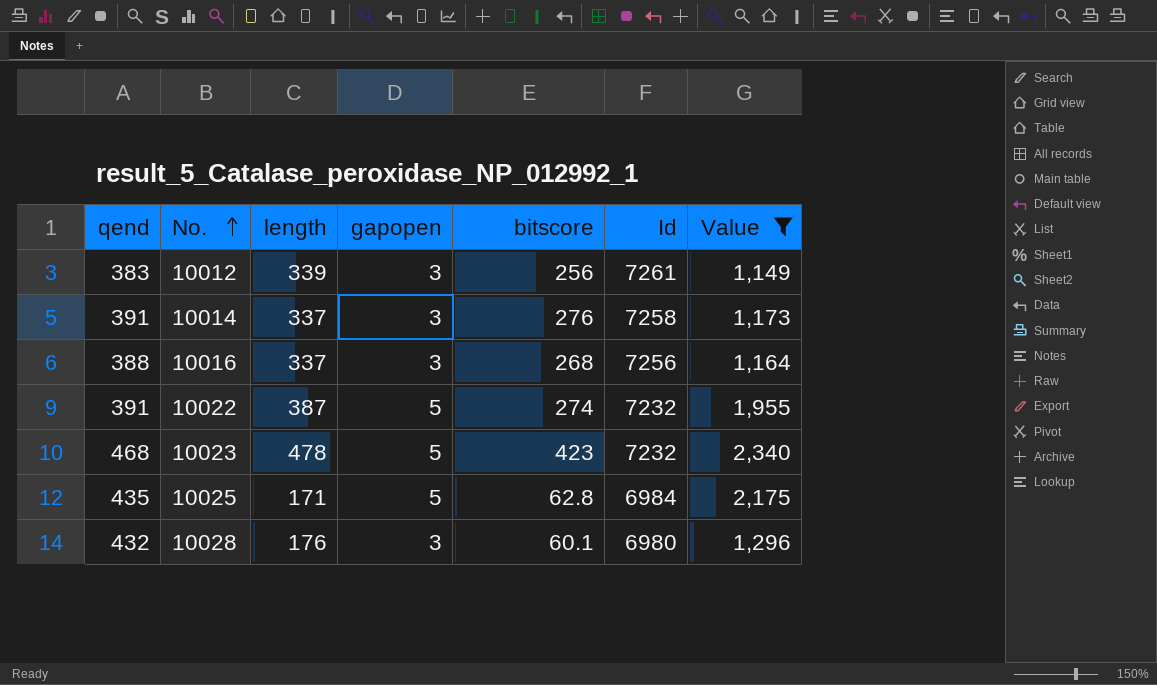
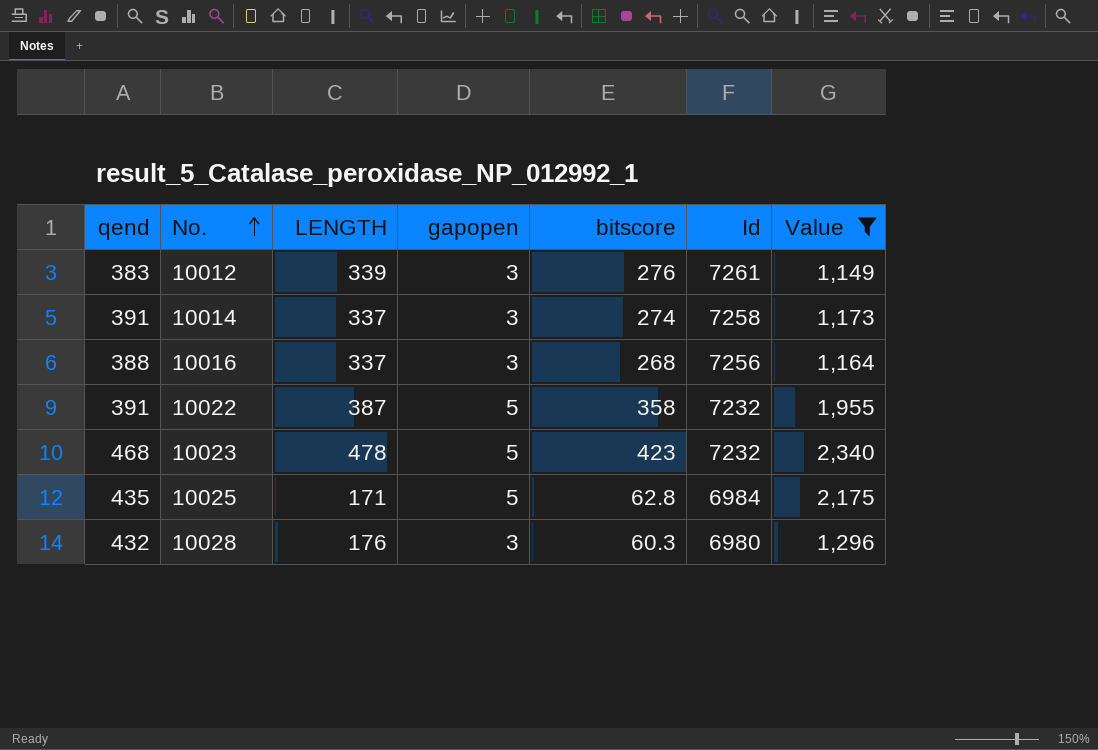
column name: length -> LENGTH
10012 | bitscore: 256 -> 276
10014 | bitscore: 276 -> 274
10022 | bitscore: 274 -> 358
10028 | bitscore: 60.1 -> 60.3

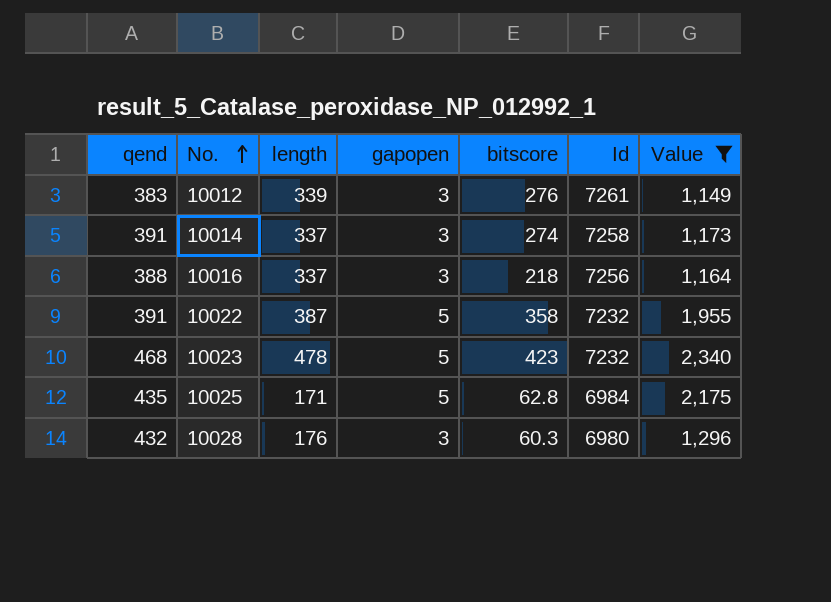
column name: LENGTH -> length
10016 | bitscore: 268 -> 218

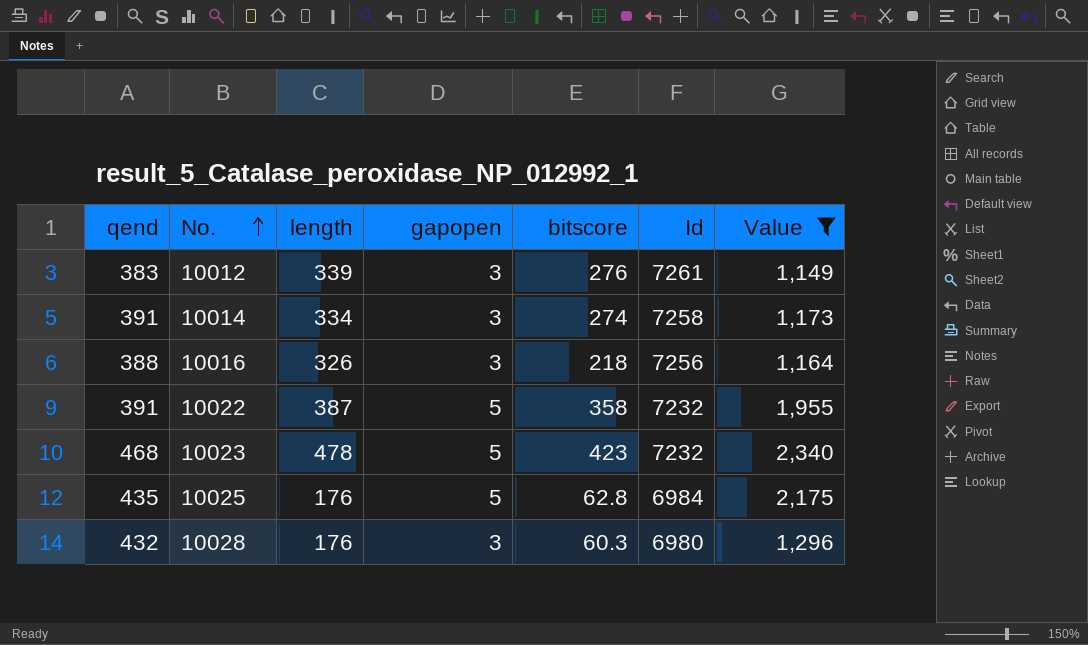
10014 | length: 337 -> 334
10016 | length: 337 -> 326
10025 | length: 171 -> 176

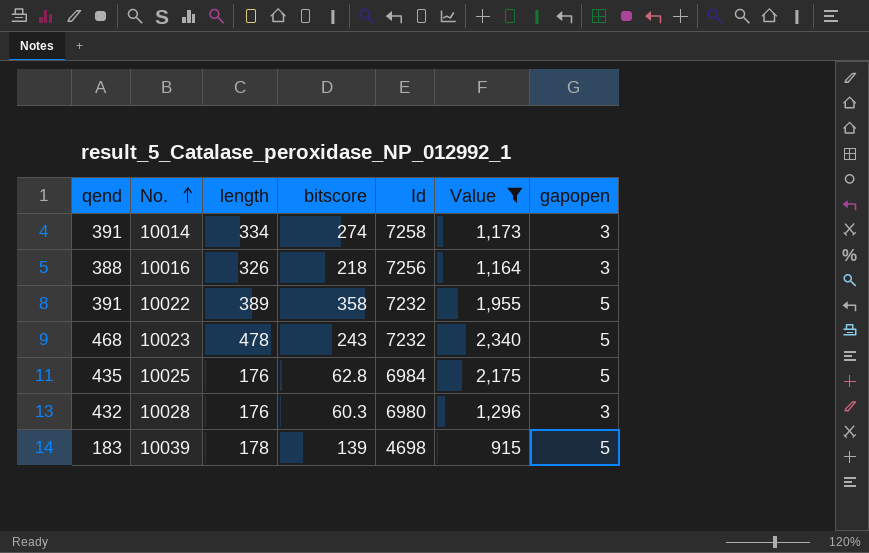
column gapopen | position: 4 -> 7
row 10012: 383 | 339 | 3 | 276 | 7261 | 1,149 -> none
10022 | length: 387 -> 389
10023 | bitscore: 423 -> 243
row 10039: none -> 183 | 178 | 139 | 4698 | 915 | 5

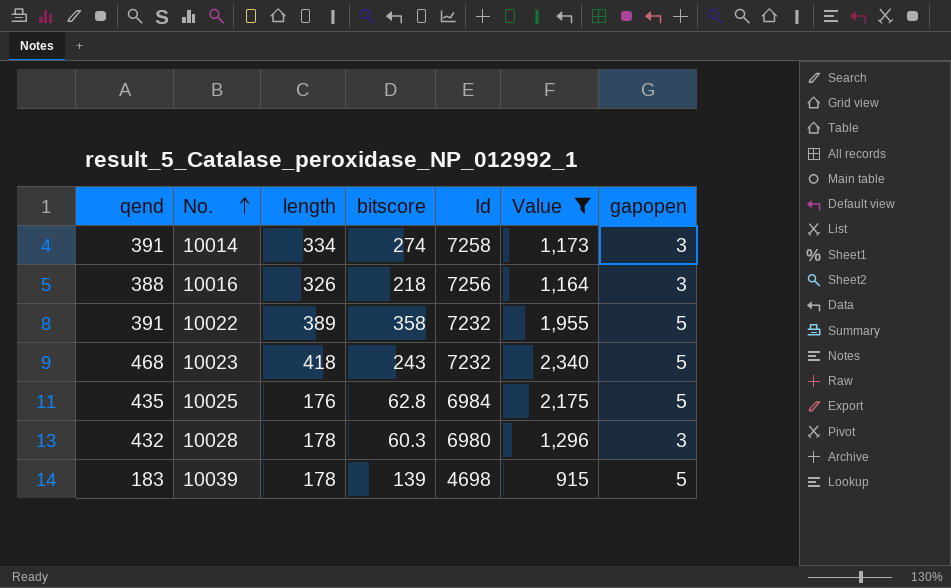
10023 | length: 478 -> 418
10028 | length: 176 -> 178

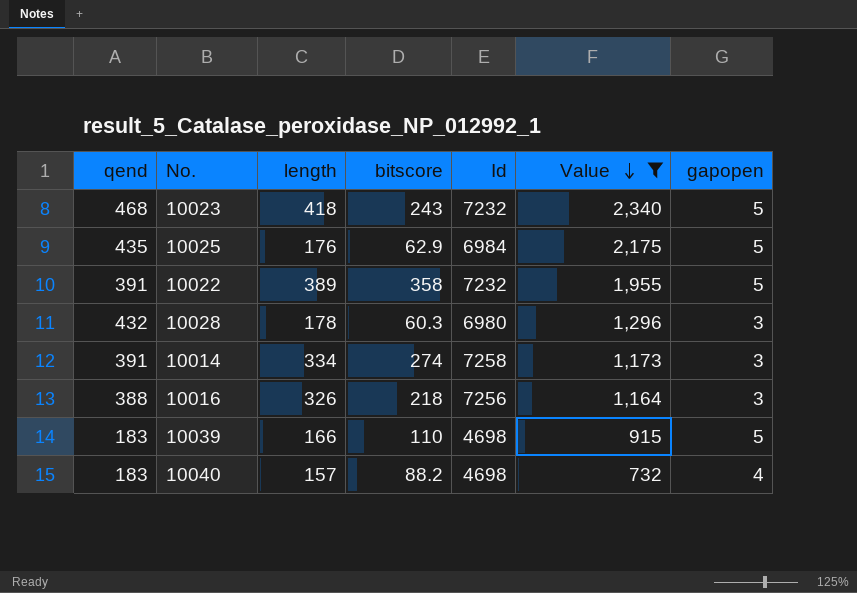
row order: No. ascending -> Value descending
10025 | bitscore: 62.8 -> 62.9
10039 | length: 178 -> 166
10039 | bitscore: 139 -> 110
row 10040: none -> 183 | 157 | 88.2 | 4698 | 732 | 4

